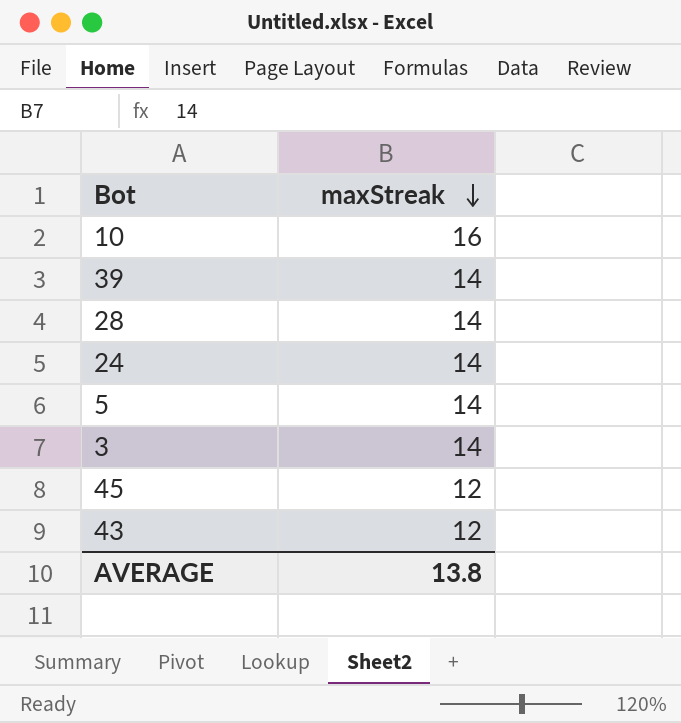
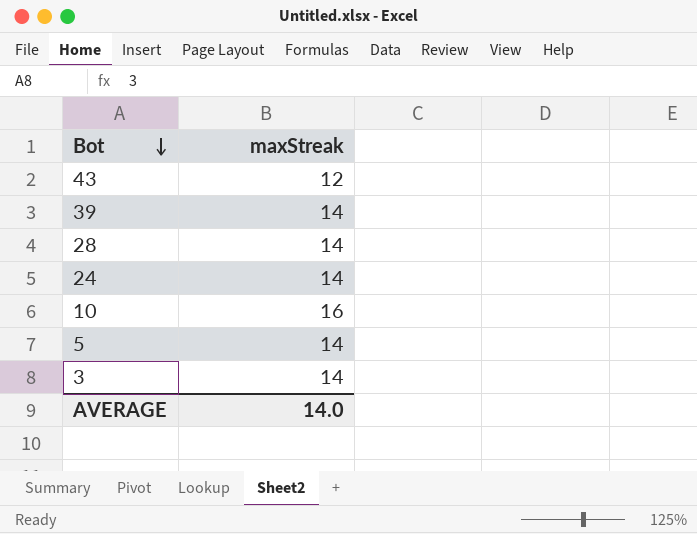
row order: maxStreak descending -> Bot descending
row 45: 12 -> none
AVERAGE | maxStreak: 13.8 -> 14.0

